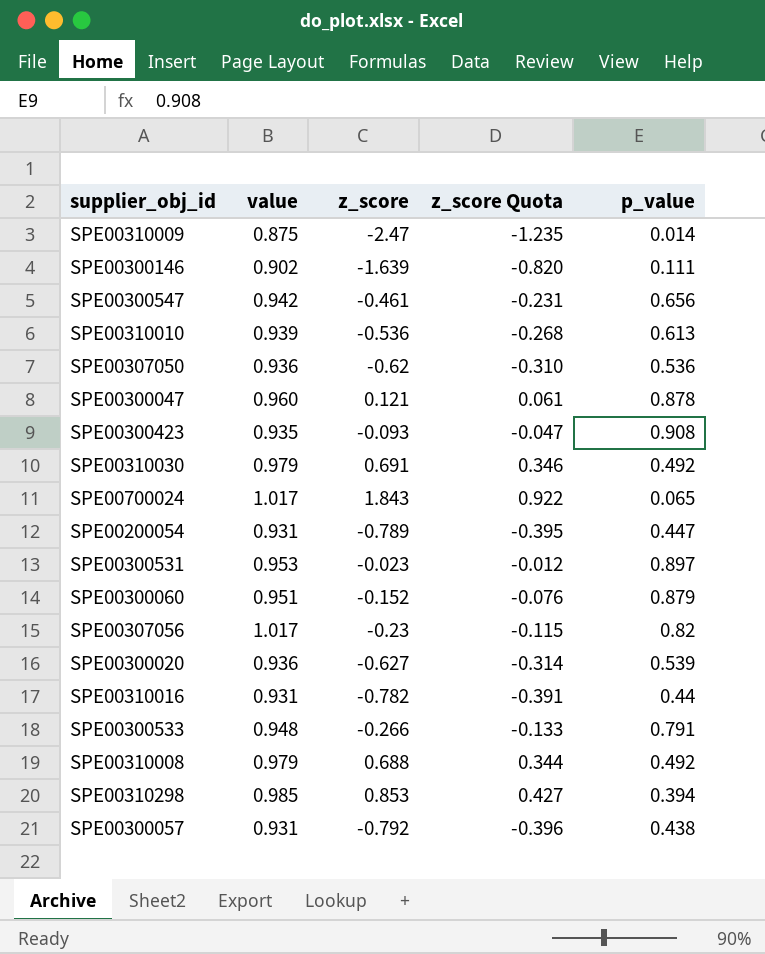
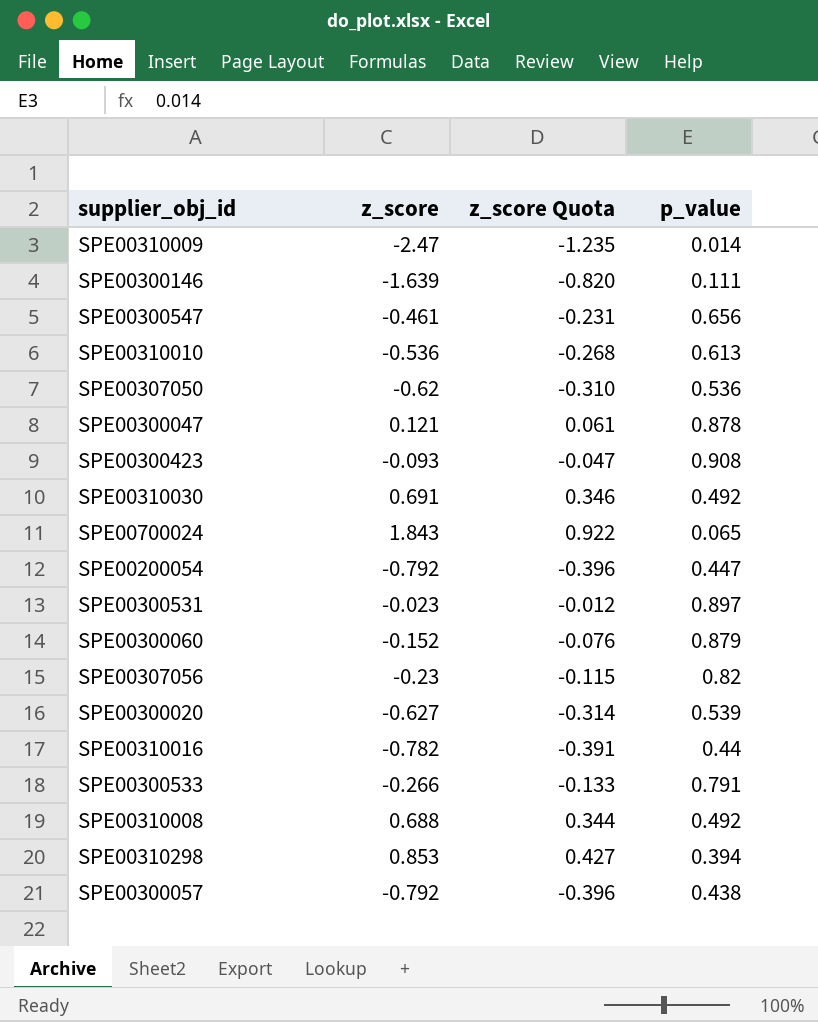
column value | position: 2 -> none
SPE00200054 | z_score: -0.789 -> -0.792
SPE00200054 | z_score Quota: -0.395 -> -0.396

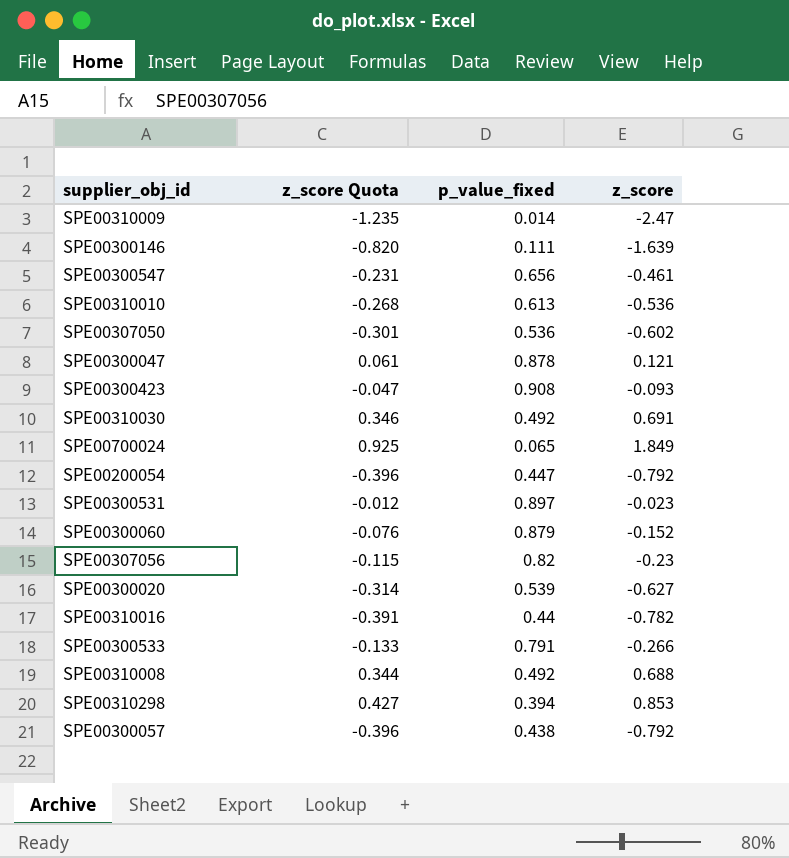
column name: p_value -> p_value_fixed
column z_score | position: 2 -> 4
SPE00307050 | z_score Quota: -0.310 -> -0.301
SPE00307050 | z_score: -0.62 -> -0.602
SPE00700024 | z_score Quota: 0.922 -> 0.925
SPE00700024 | z_score: 1.843 -> 1.849

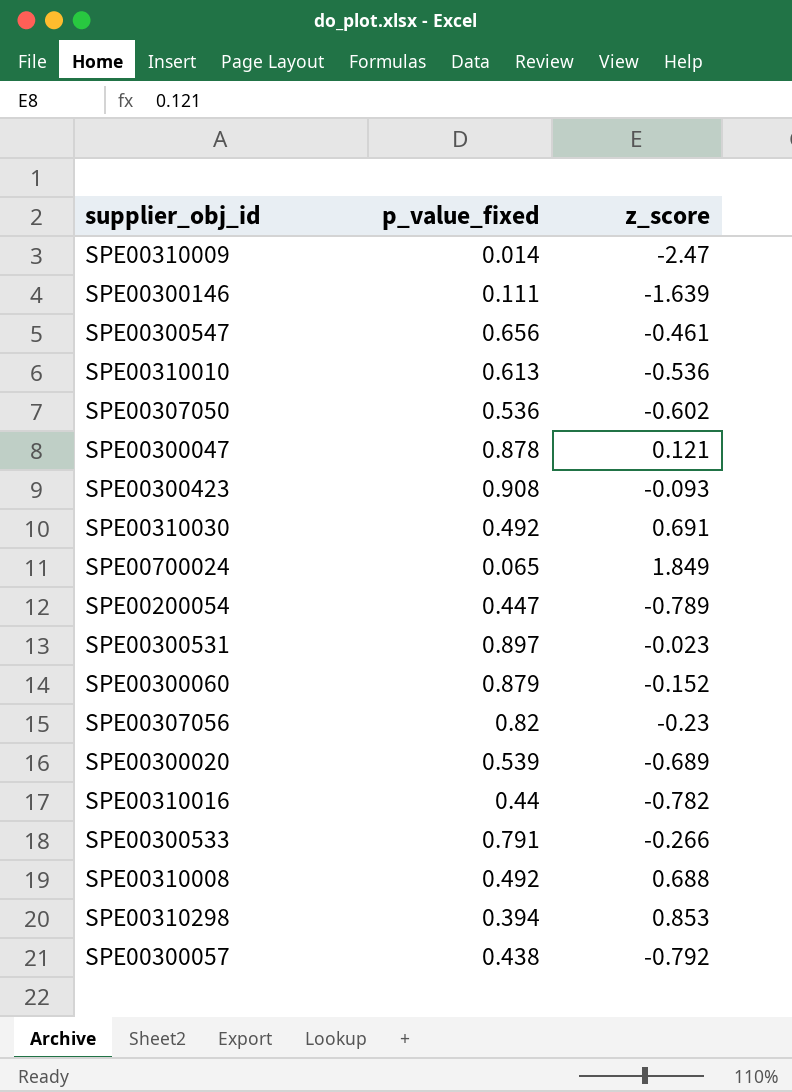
column z_score Quota | formula: [z_score] * 0.5 -> none
SPE00200054 | z_score: -0.792 -> -0.789
SPE00300020 | z_score: -0.627 -> -0.689

